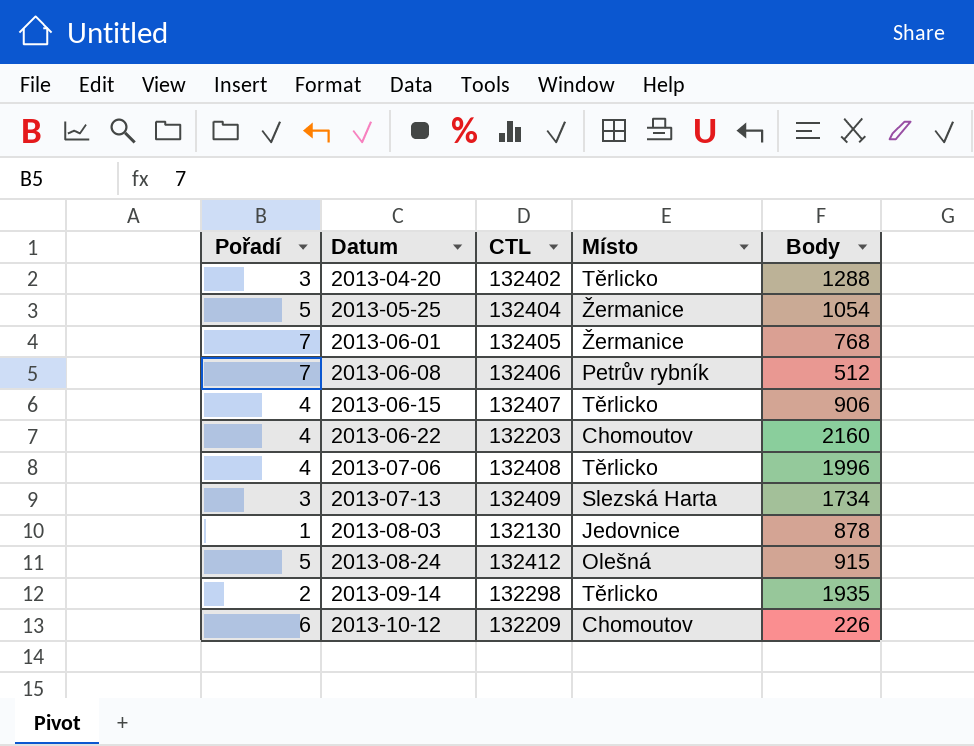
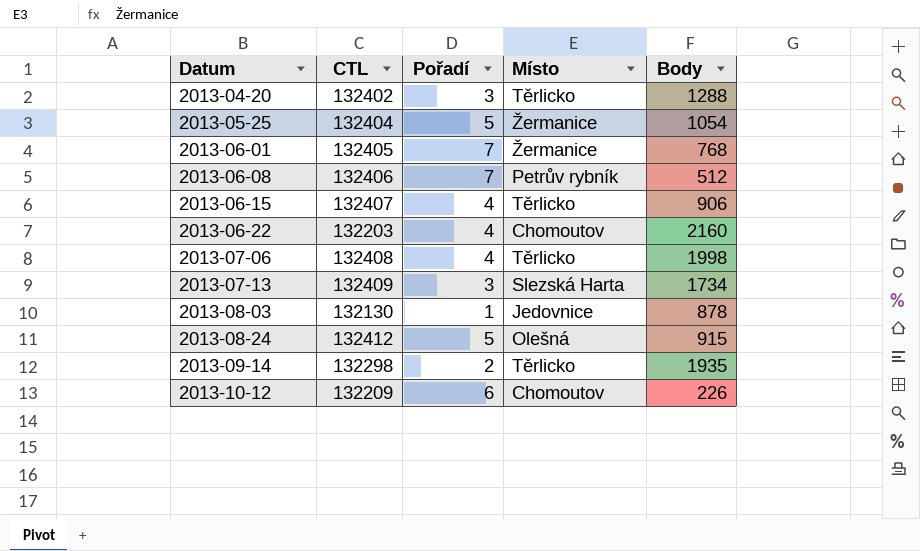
column Pořadí | position: 1 -> 3
2013-07-06 | Body: 1996 -> 1998

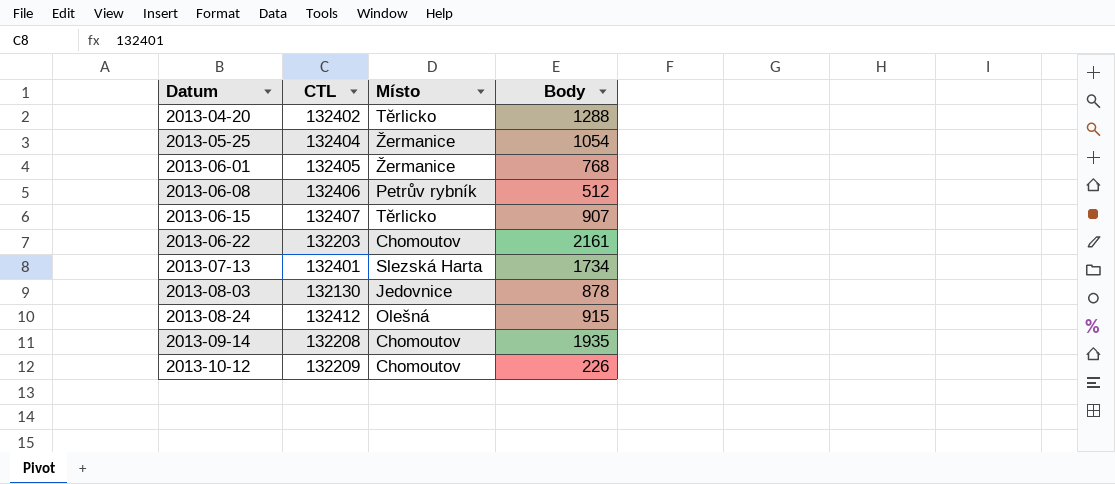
column Pořadí | position: 3 -> none
row 2013-07-06: 132408 | 4 | Těrlicko | 1998 -> none
2013-06-15 | Body: 906 -> 907
2013-06-22 | Body: 2160 -> 2161
2013-07-13 | CTL: 132409 -> 132401
2013-09-14 | CTL: 132298 -> 132208
2013-09-14 | Místo: Těrlicko -> Chomoutov

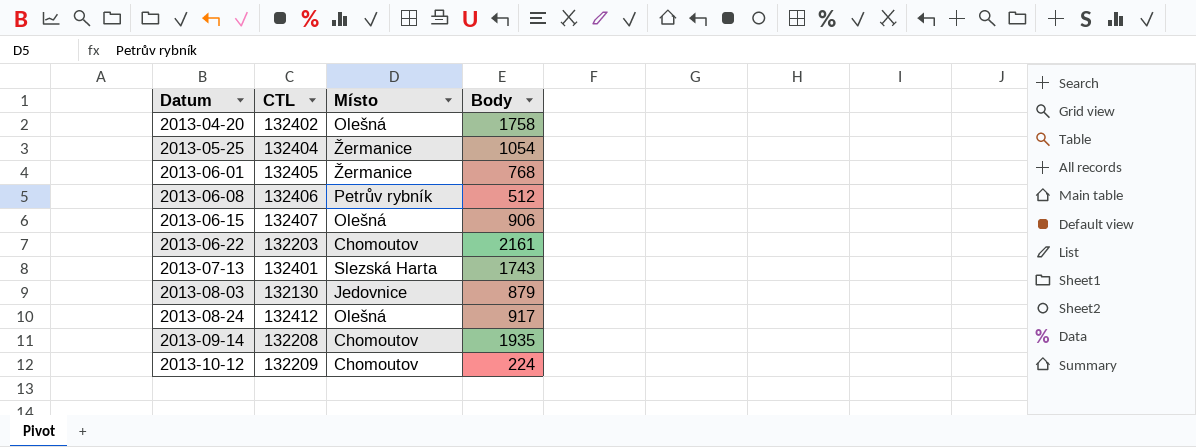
2013-04-20 | Místo: Těrlicko -> Olešná
2013-04-20 | Body: 1288 -> 1758
2013-06-15 | Místo: Těrlicko -> Olešná
2013-06-15 | Body: 907 -> 906
2013-07-13 | Body: 1734 -> 1743
2013-08-03 | Body: 878 -> 879
2013-08-24 | Body: 915 -> 917
2013-10-12 | Body: 226 -> 224

